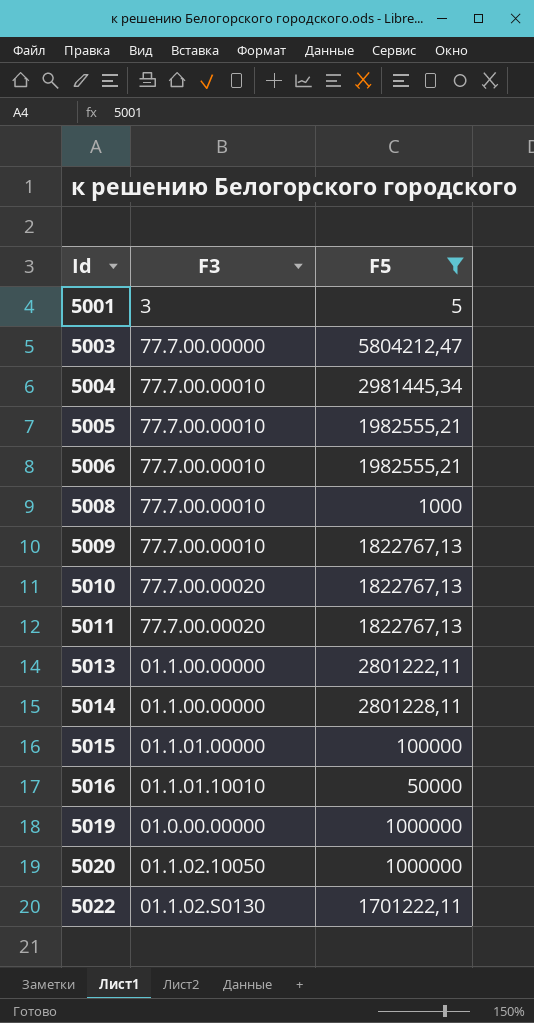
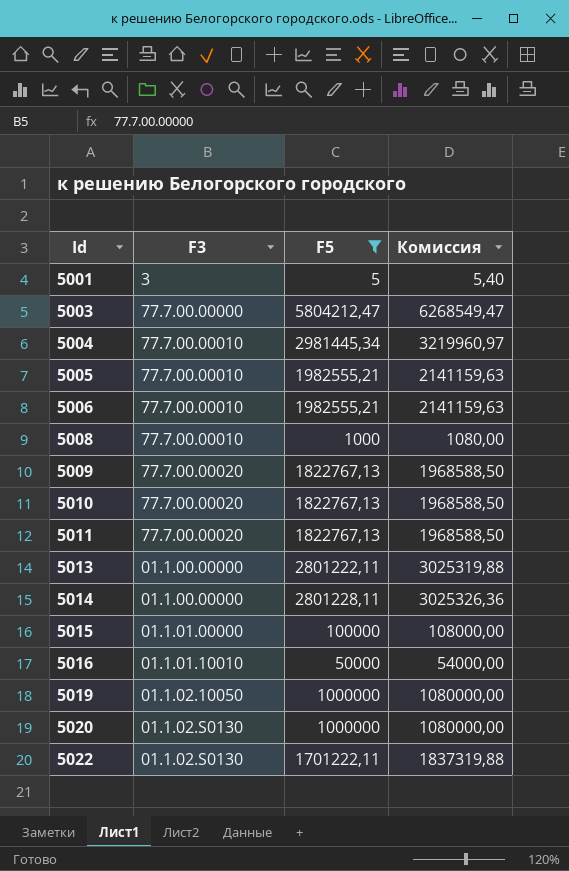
column Комиссия | formula: none -> [F5] * 1,08
5009 | F3: 77.7.00.00010 -> 77.7.00.00020
5019 | F3: 01.0.00.00000 -> 01.1.02.10050
5020 | F3: 01.1.02.10050 -> 01.1.02.S0130

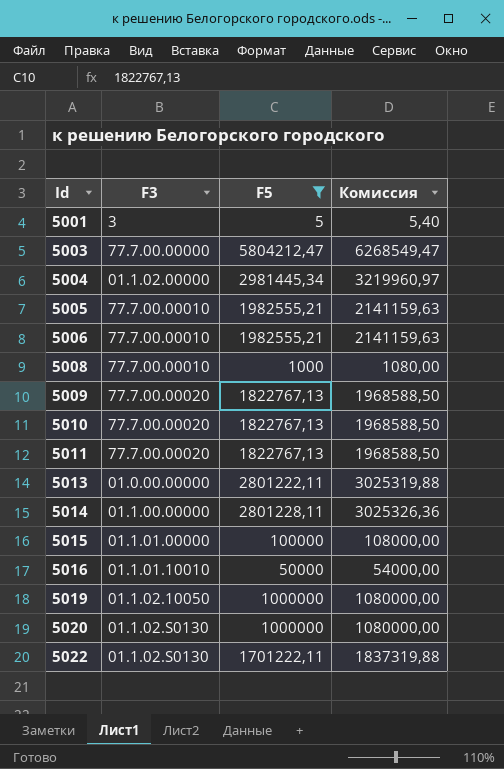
5004 | F3: 77.7.00.00010 -> 01.1.02.00000
5013 | F3: 01.1.00.00000 -> 01.0.00.00000

